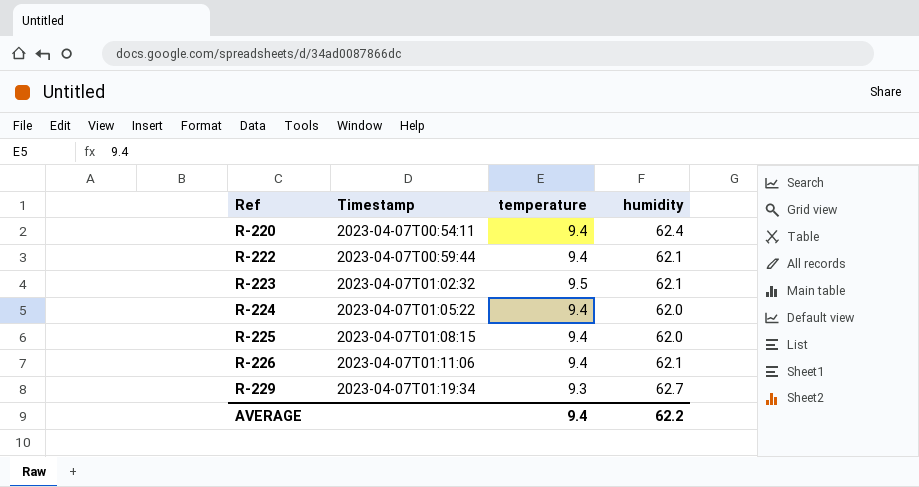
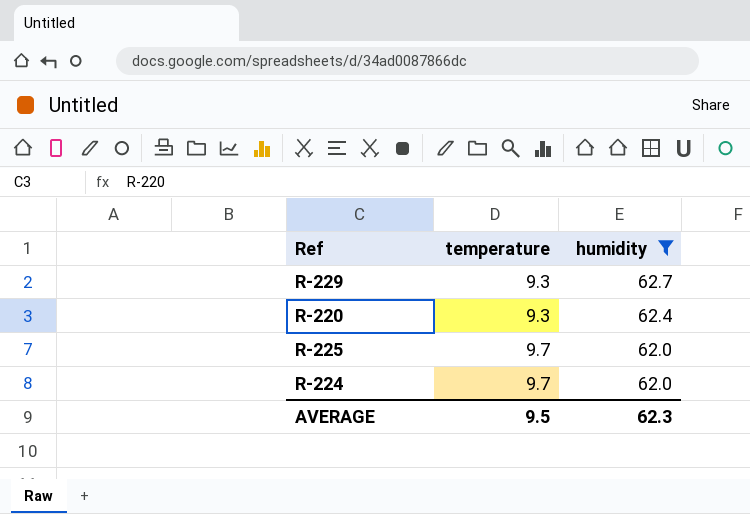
filter: none -> humidity != 62.1
row order: Ref ascending -> temperature ascending
column Timestamp | position: 2 -> none
R-220 | temperature: 9.4 -> 9.3
R-225 | temperature: 9.4 -> 9.7
R-224 | temperature: 9.4 -> 9.7
AVERAGE | temperature: 9.4 -> 9.5
AVERAGE | humidity: 62.2 -> 62.3

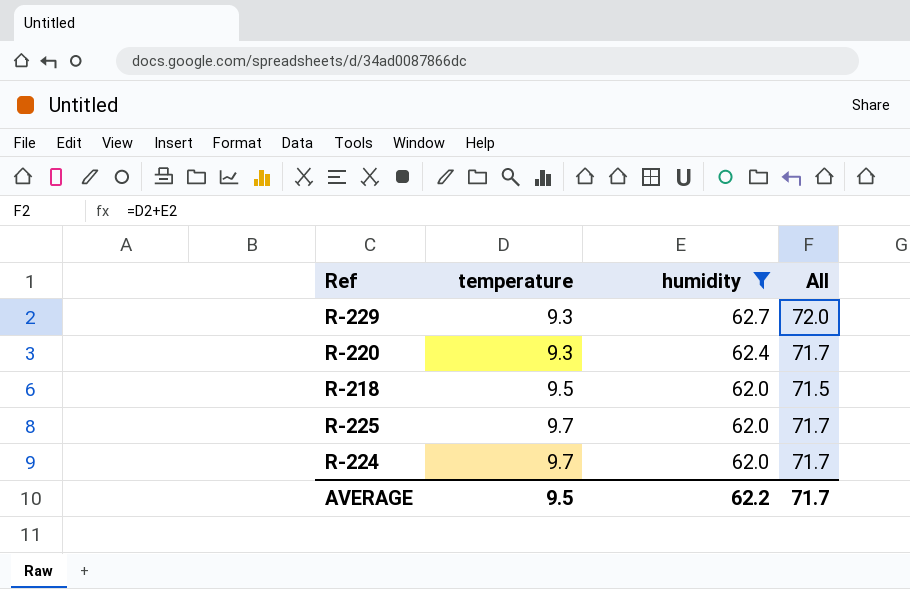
column All | formula: none -> [temperature] + [humidity]
row R-218: none -> 9.5 | 62.0 | 71.5
AVERAGE | humidity: 62.3 -> 62.2

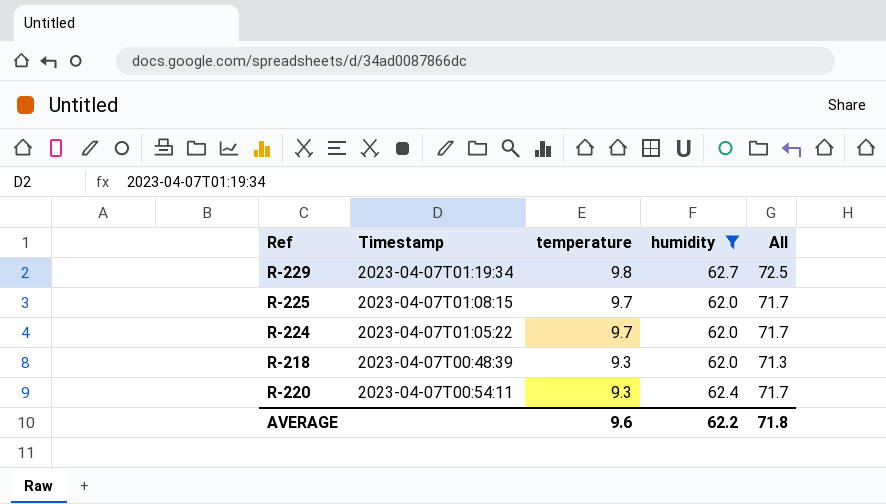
row order: temperature ascending -> temperature descending
column Timestamp | position: none -> 2
R-229 | temperature: 9.3 -> 9.8
R-229 | All: 72.0 -> 72.5
R-218 | temperature: 9.5 -> 9.3
R-218 | All: 71.5 -> 71.3
AVERAGE | temperature: 9.5 -> 9.6
AVERAGE | All: 71.7 -> 71.8

